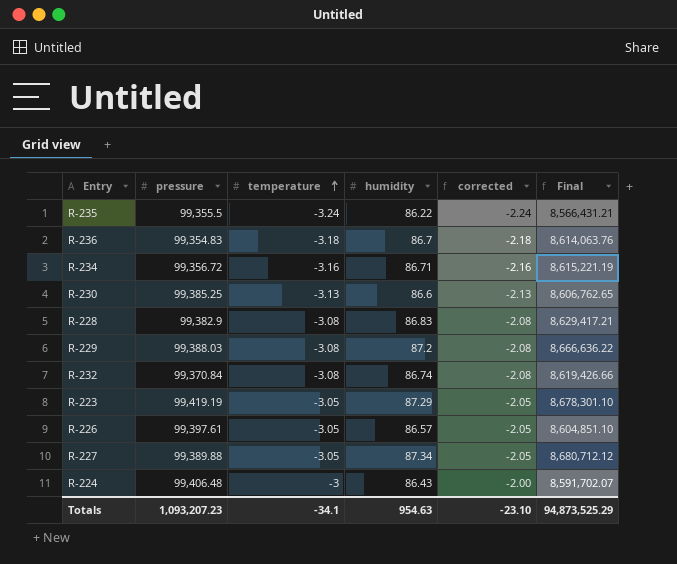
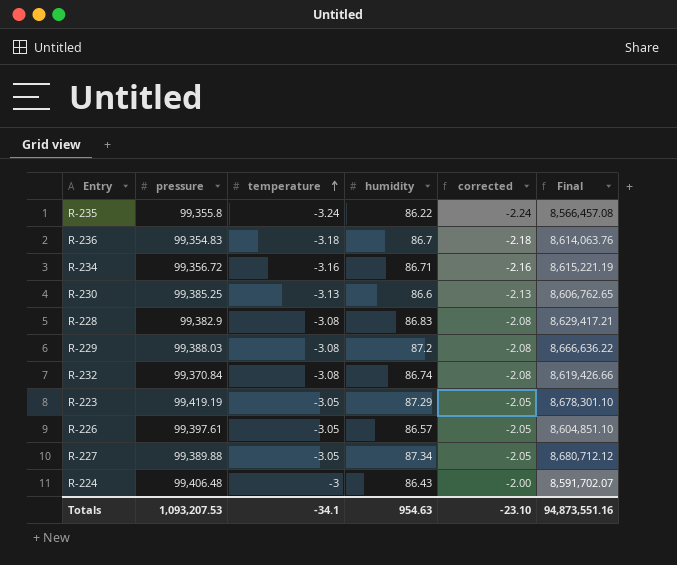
R-235 | pressure: 99,355.5 -> 99,355.8
R-235 | Final: 8,566,431.21 -> 8,566,457.08
Totals | pressure: 1,093,207.23 -> 1,093,207.53
Totals | Final: 94,873,525.29 -> 94,873,551.16

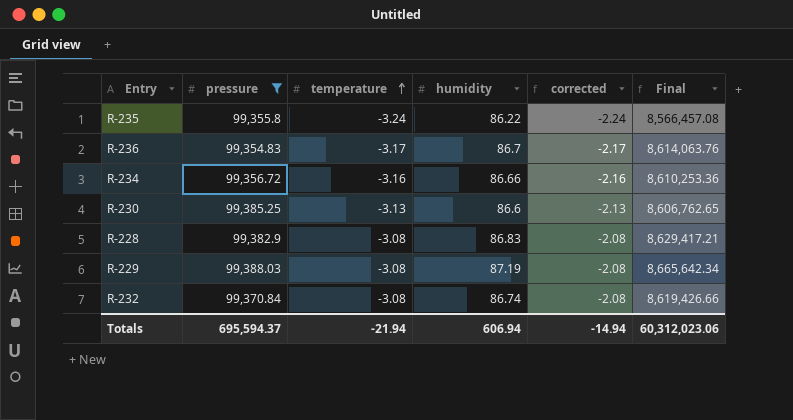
filter: none -> pressure <= 99,388.03
R-236 | temperature: -3.18 -> -3.17
R-236 | corrected: -2.18 -> -2.17
R-234 | humidity: 86.71 -> 86.66
R-234 | Final: 8,615,221.19 -> 8,610,253.36
R-229 | humidity: 87.2 -> 87.19
R-229 | Final: 8,666,636.22 -> 8,665,642.34
Totals | pressure: 1,093,207.53 -> 695,594.37
Totals | temperature: -34.1 -> -21.94
Totals | humidity: 954.63 -> 606.94
Totals | corrected: -23.10 -> -14.94
Totals | Final: 94,873,551.16 -> 60,312,023.06

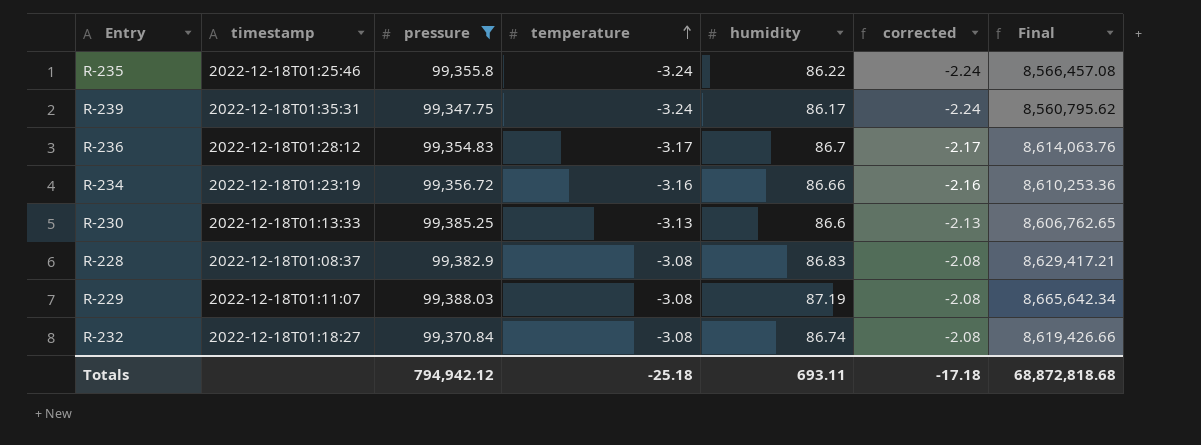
column timestamp | position: none -> 2
row R-239: none -> 2022-12-18T01:35:31 | 99,347.75 | -3.24 | 86.17 | -2.24 | 8,560,795.62
Totals | pressure: 695,594.37 -> 794,942.12
Totals | temperature: -21.94 -> -25.18
Totals | humidity: 606.94 -> 693.11
Totals | corrected: -14.94 -> -17.18
Totals | Final: 60,312,023.06 -> 68,872,818.68

